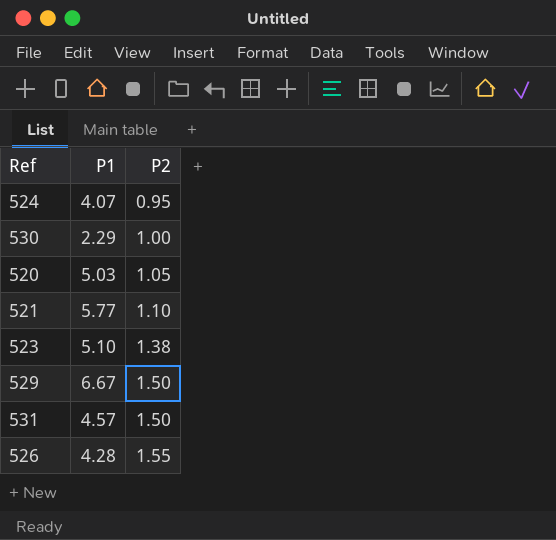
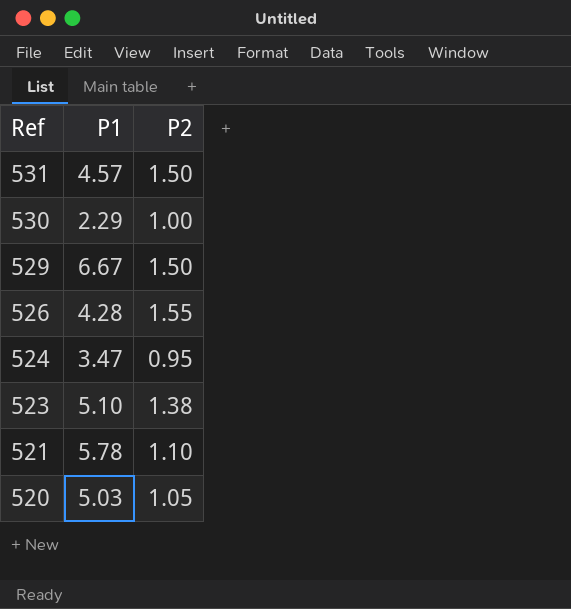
row order: P2 ascending -> Ref descending
524 | P1: 4.07 -> 3.47
521 | P1: 5.77 -> 5.78

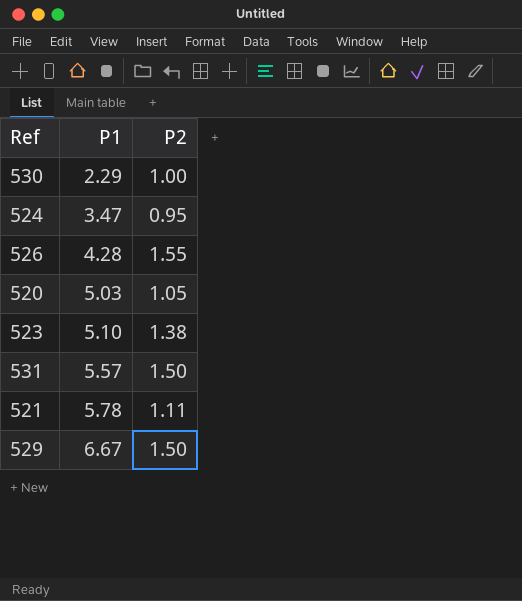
row order: Ref descending -> P1 ascending
531 | P1: 4.57 -> 5.57
521 | P2: 1.10 -> 1.11

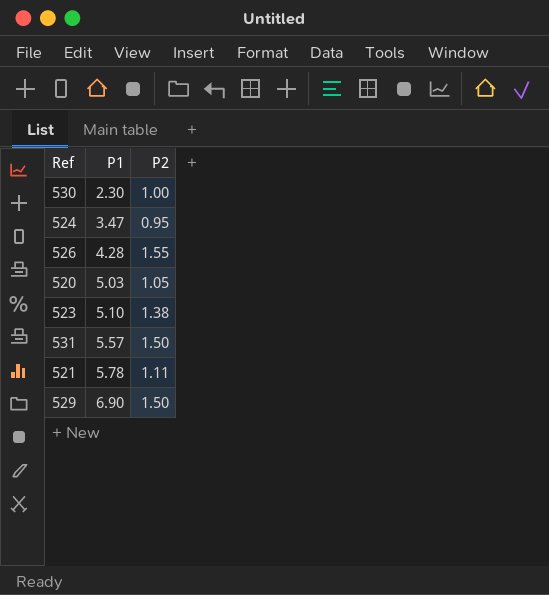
530 | P1: 2.29 -> 2.30
529 | P1: 6.67 -> 6.90

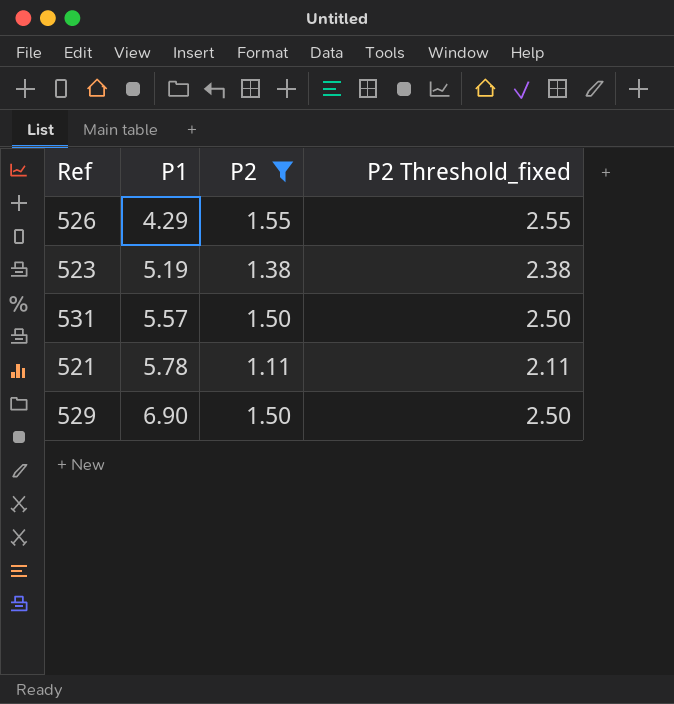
filter: none -> P2 >= 1.11
column P2 Threshold_fixed | formula: none -> [P2] + 1
526 | P1: 4.28 -> 4.29
523 | P1: 5.10 -> 5.19

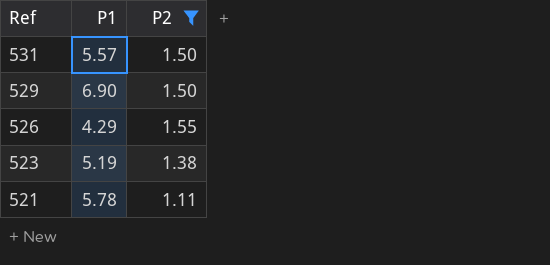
row order: P1 ascending -> Ref descending
column P2 Threshold_fixed | formula: [P2] + 1 -> none

